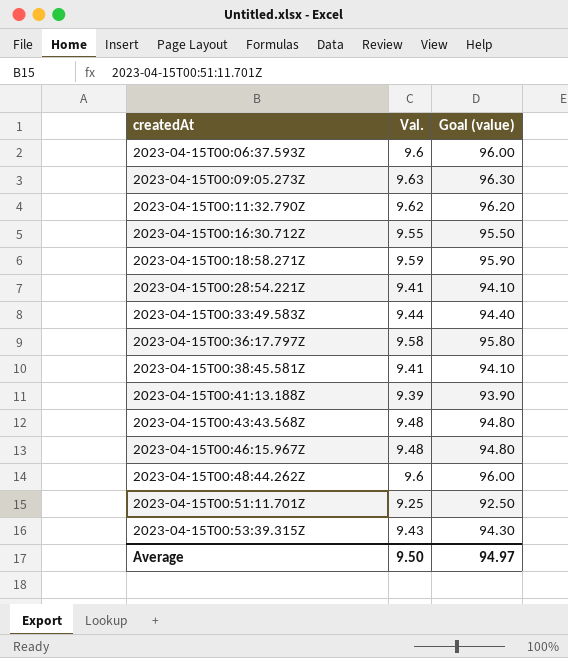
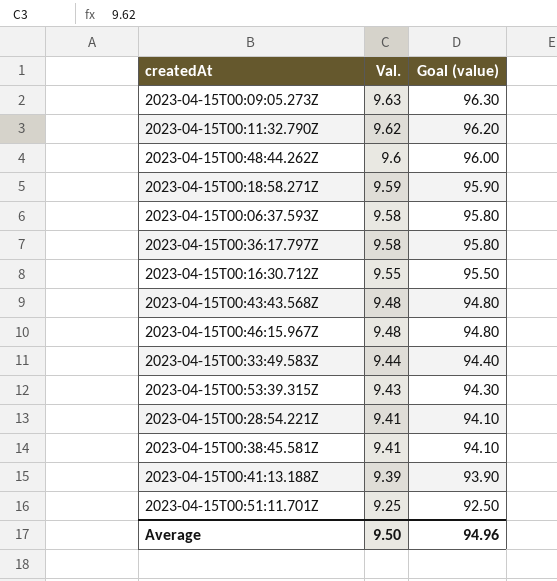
row order: createdAt ascending -> Val. descending
2023-04-15T00:06:37.593Z | Val.: 9.6 -> 9.58
2023-04-15T00:06:37.593Z | Goal (value): 96.00 -> 95.80
Average | Goal (value): 94.97 -> 94.96

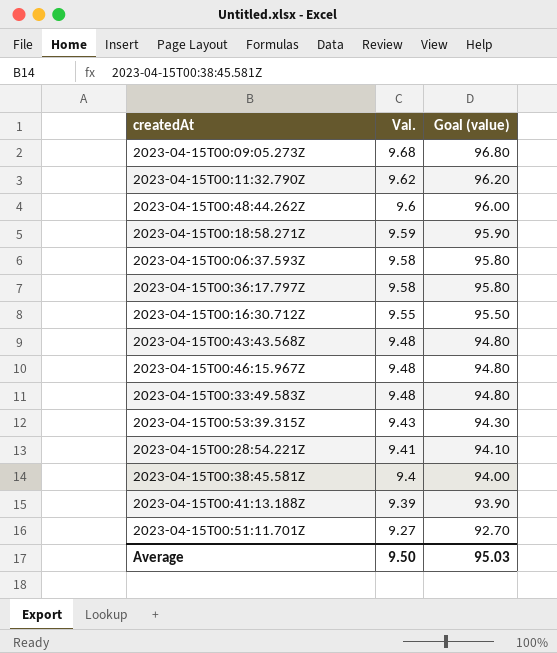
2023-04-15T00:09:05.273Z | Val.: 9.63 -> 9.68
2023-04-15T00:09:05.273Z | Goal (value): 96.30 -> 96.80
2023-04-15T00:33:49.583Z | Val.: 9.44 -> 9.48
2023-04-15T00:33:49.583Z | Goal (value): 94.40 -> 94.80
2023-04-15T00:38:45.581Z | Val.: 9.41 -> 9.4
2023-04-15T00:38:45.581Z | Goal (value): 94.10 -> 94.00
2023-04-15T00:51:11.701Z | Val.: 9.25 -> 9.27
2023-04-15T00:51:11.701Z | Goal (value): 92.50 -> 92.70
Average | Goal (value): 94.96 -> 95.03

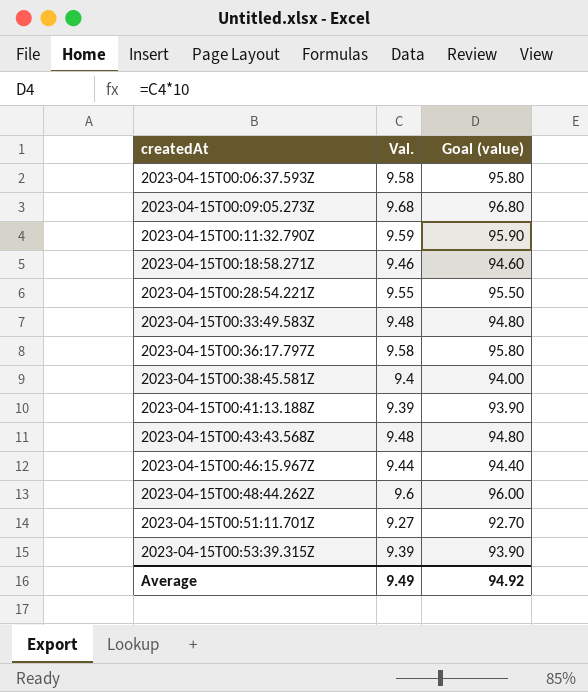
row order: Val. descending -> createdAt ascending
row 2023-04-15T00:16:30.712Z: 9.55 | 95.50 -> none
2023-04-15T00:11:32.790Z | Val.: 9.62 -> 9.59
2023-04-15T00:11:32.790Z | Goal (value): 96.20 -> 95.90
2023-04-15T00:18:58.271Z | Val.: 9.59 -> 9.46
2023-04-15T00:18:58.271Z | Goal (value): 95.90 -> 94.60
2023-04-15T00:28:54.221Z | Val.: 9.41 -> 9.55
2023-04-15T00:28:54.221Z | Goal (value): 94.10 -> 95.50
2023-04-15T00:46:15.967Z | Val.: 9.48 -> 9.44
2023-04-15T00:46:15.967Z | Goal (value): 94.80 -> 94.40
2023-04-15T00:53:39.315Z | Val.: 9.43 -> 9.39
2023-04-15T00:53:39.315Z | Goal (value): 94.30 -> 93.90
Average | Val.: 9.50 -> 9.49
Average | Goal (value): 95.03 -> 94.92

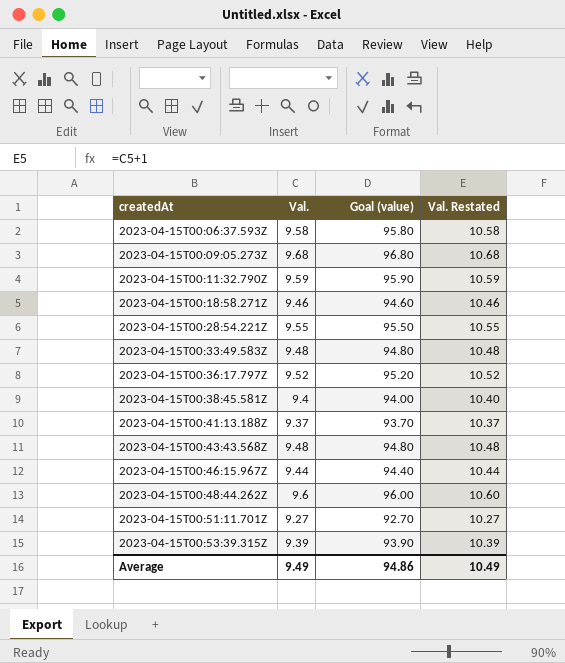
column Val. Restated | formula: none -> [Val.] + 1
2023-04-15T00:36:17.797Z | Val.: 9.58 -> 9.52
2023-04-15T00:36:17.797Z | Goal (value): 95.80 -> 95.20
2023-04-15T00:41:13.188Z | Val.: 9.39 -> 9.37
2023-04-15T00:41:13.188Z | Goal (value): 93.90 -> 93.70
Average | Goal (value): 94.92 -> 94.86

